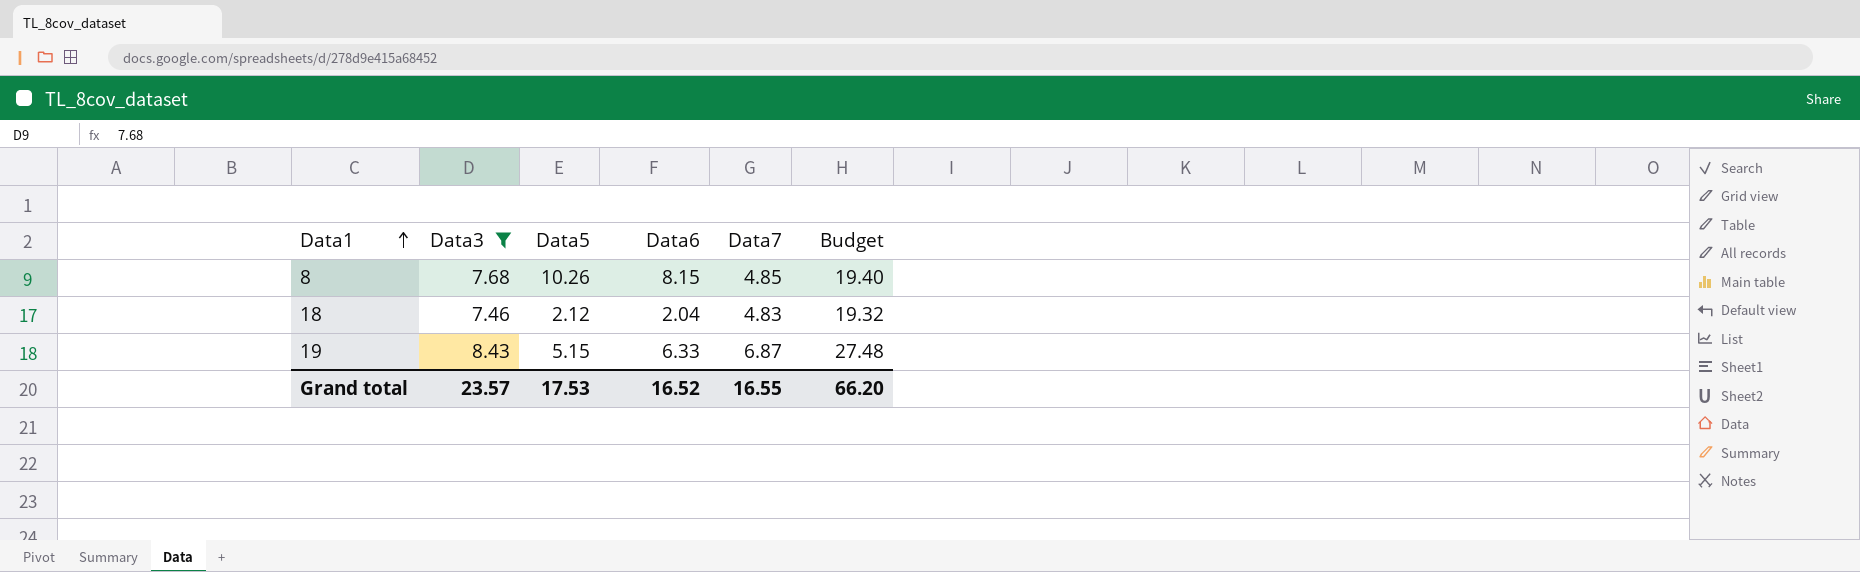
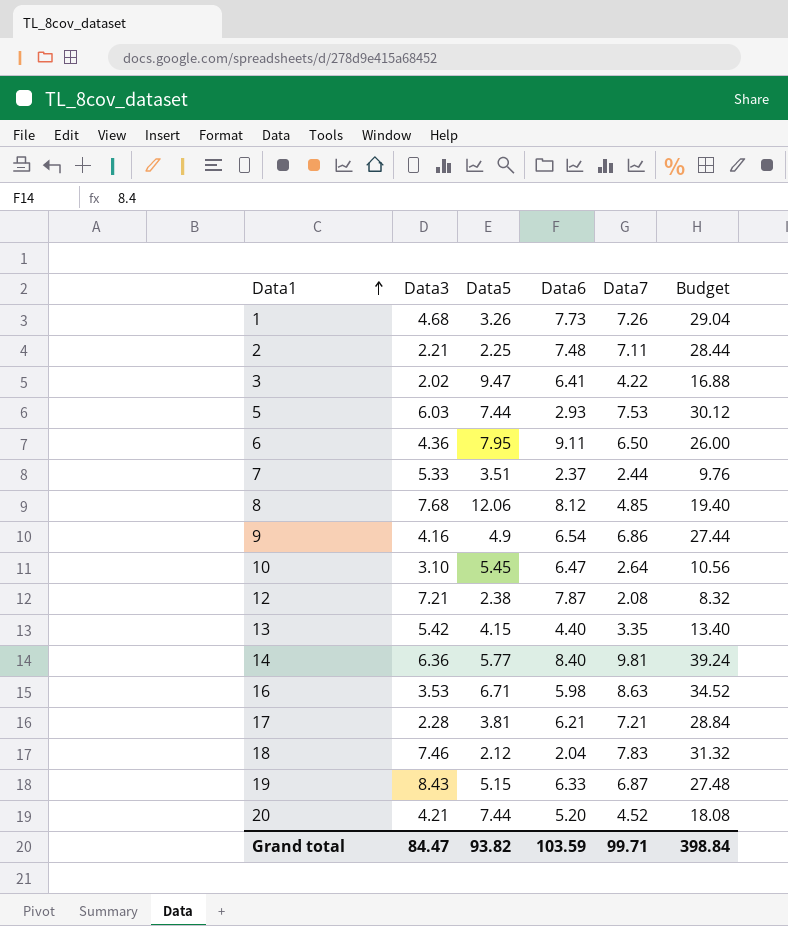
filter: Data3 >= 7.46 -> none
8 | Data5: 10.26 -> 12.06
8 | Data6: 8.15 -> 8.12
18 | Data7: 4.83 -> 7.83
18 | Budget: 19.32 -> 31.32
Grand total | Data3: 23.57 -> 84.47
Grand total | Data5: 17.53 -> 93.82
Grand total | Data6: 16.52 -> 103.59
Grand total | Data7: 16.55 -> 99.71
Grand total | Budget: 66.20 -> 398.84

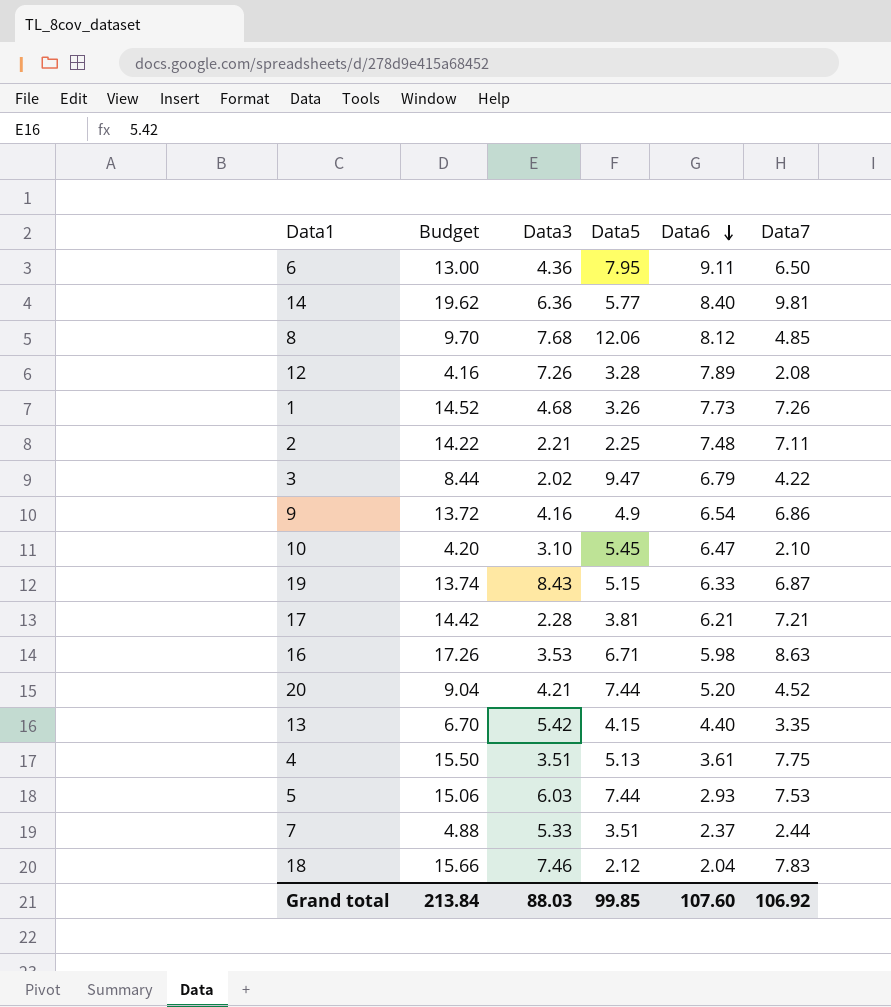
row order: Data1 ascending -> Data6 descending
column Budget | formula: [Data7] * 4 -> [Data7] * 2
column Budget | position: 6 -> 2
12 | Data3: 7.21 -> 7.26
12 | Data5: 2.38 -> 3.28
12 | Data6: 7.87 -> 7.89
3 | Data6: 6.41 -> 6.79
10 | Data7: 2.64 -> 2.10
row 4: none -> 15.50 | 3.51 | 5.13 | 3.61 | 7.75
Grand total | Budget: 398.84 -> 213.84
Grand total | Data3: 84.47 -> 88.03
Grand total | Data5: 93.82 -> 99.85
Grand total | Data6: 103.59 -> 107.60
Grand total | Data7: 99.71 -> 106.92

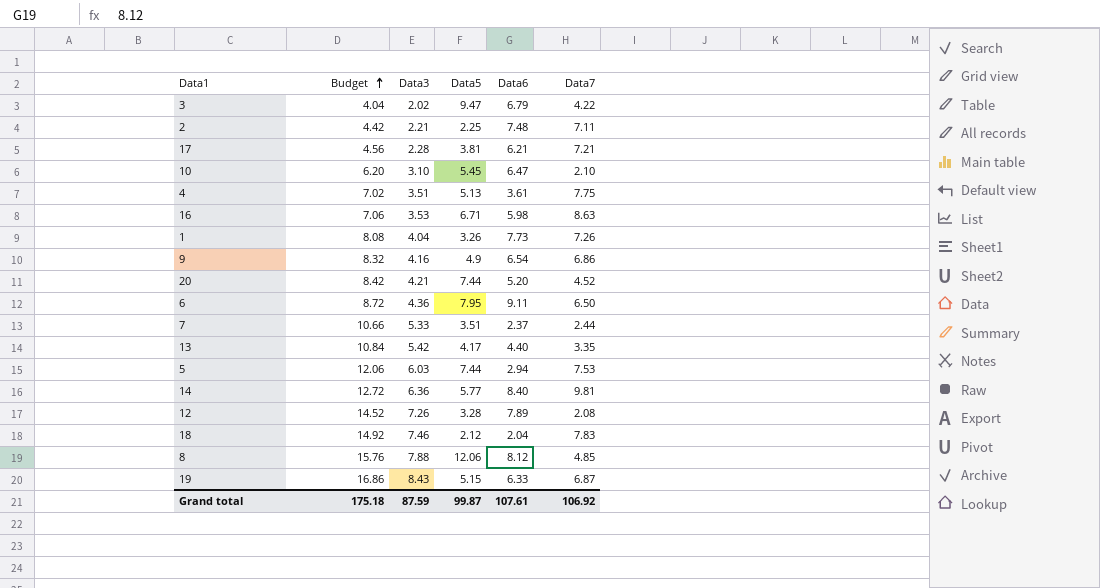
row order: Data6 descending -> Budget ascending
column Budget | formula: [Data7] * 2 -> [Data3] * 2
1 | Data3: 4.68 -> 4.04
13 | Data5: 4.15 -> 4.17
5 | Data6: 2.93 -> 2.94
8 | Data3: 7.68 -> 7.88
Grand total | Budget: 213.84 -> 175.18
Grand total | Data3: 88.03 -> 87.59
Grand total | Data5: 99.85 -> 99.87
Grand total | Data6: 107.60 -> 107.61

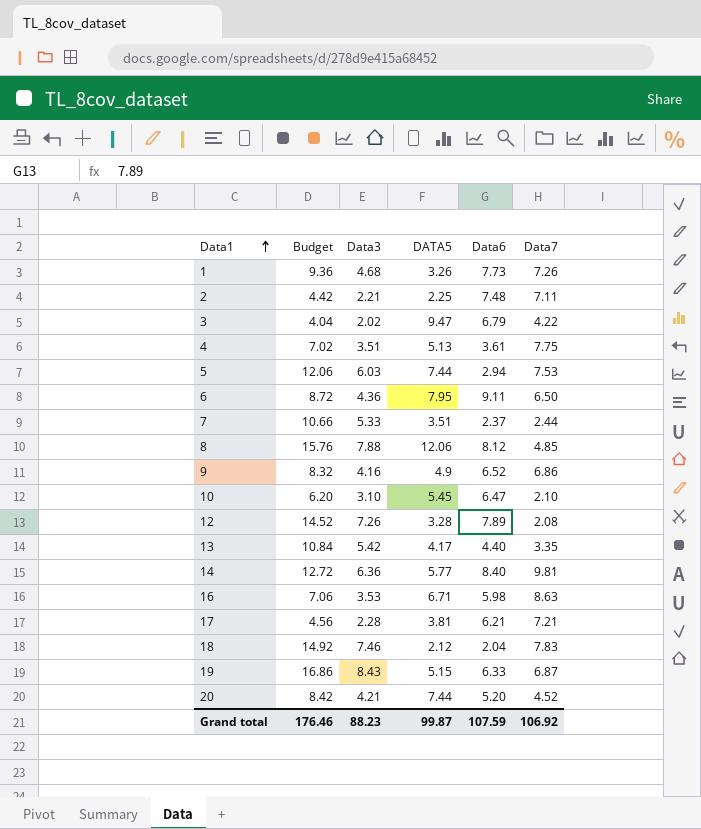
row order: Budget ascending -> Data1 ascending
column name: Data5 -> DATA5
1 | Budget: 8.08 -> 9.36
1 | Data3: 4.04 -> 4.68
9 | Data6: 6.54 -> 6.52
Grand total | Budget: 175.18 -> 176.46
Grand total | Data3: 87.59 -> 88.23
Grand total | Data6: 107.61 -> 107.59

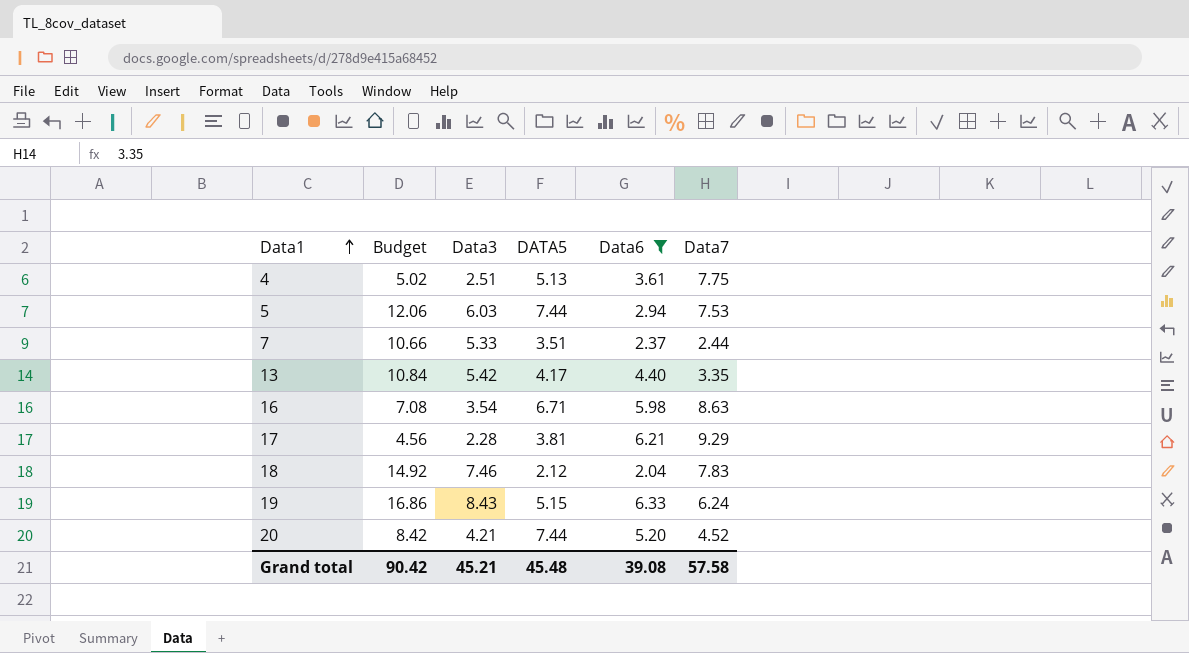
filter: none -> Data6 <= 6.33
4 | Budget: 7.02 -> 5.02
4 | Data3: 3.51 -> 2.51
16 | Budget: 7.06 -> 7.08
16 | Data3: 3.53 -> 3.54
17 | Data7: 7.21 -> 9.29
19 | Data7: 6.87 -> 6.24
Grand total | Budget: 176.46 -> 90.42
Grand total | Data3: 88.23 -> 45.21
Grand total | DATA5: 99.87 -> 45.48
Grand total | Data6: 107.59 -> 39.08
Grand total | Data7: 106.92 -> 57.58

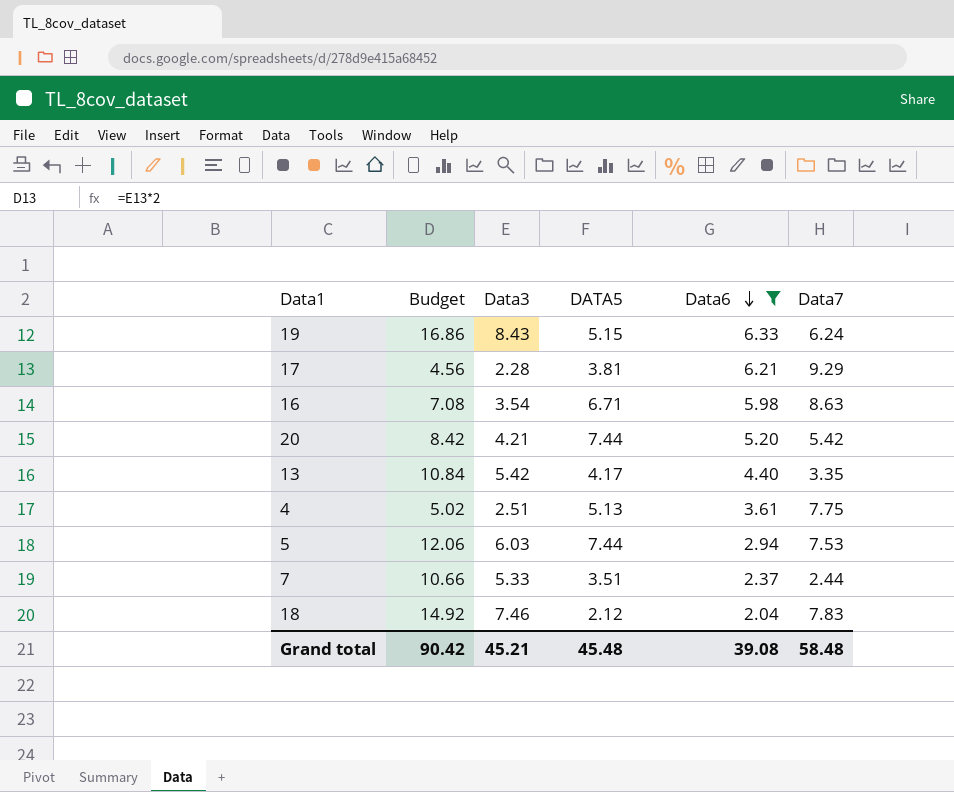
row order: Data1 ascending -> Data6 descending
20 | Data7: 4.52 -> 5.42
Grand total | Data7: 57.58 -> 58.48

